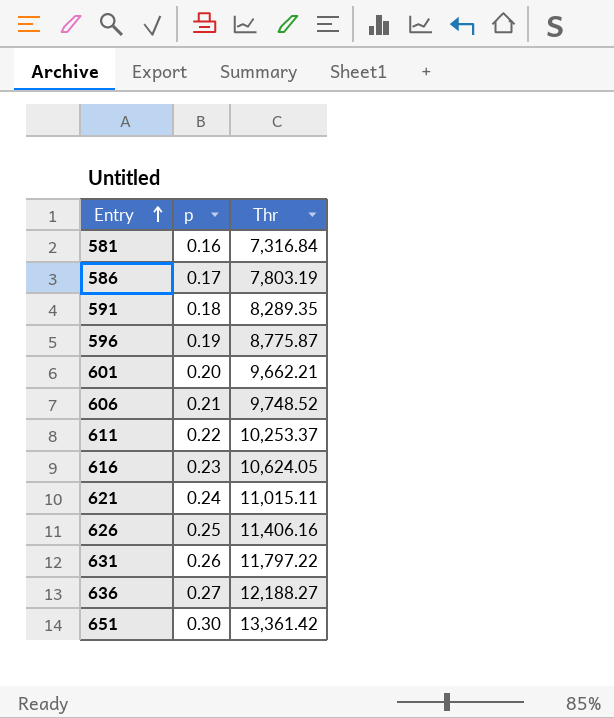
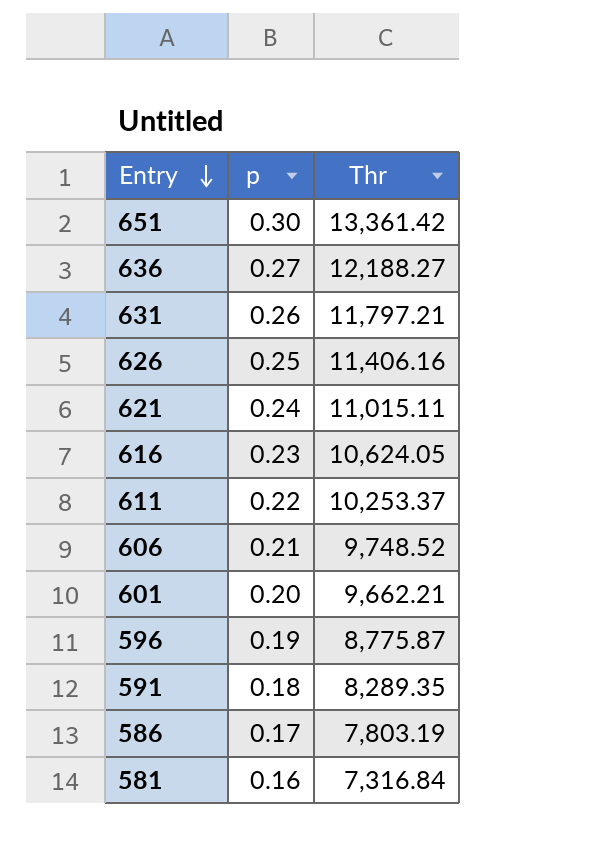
row order: Entry ascending -> Entry descending
631 | Thr: 11,797.22 -> 11,797.21

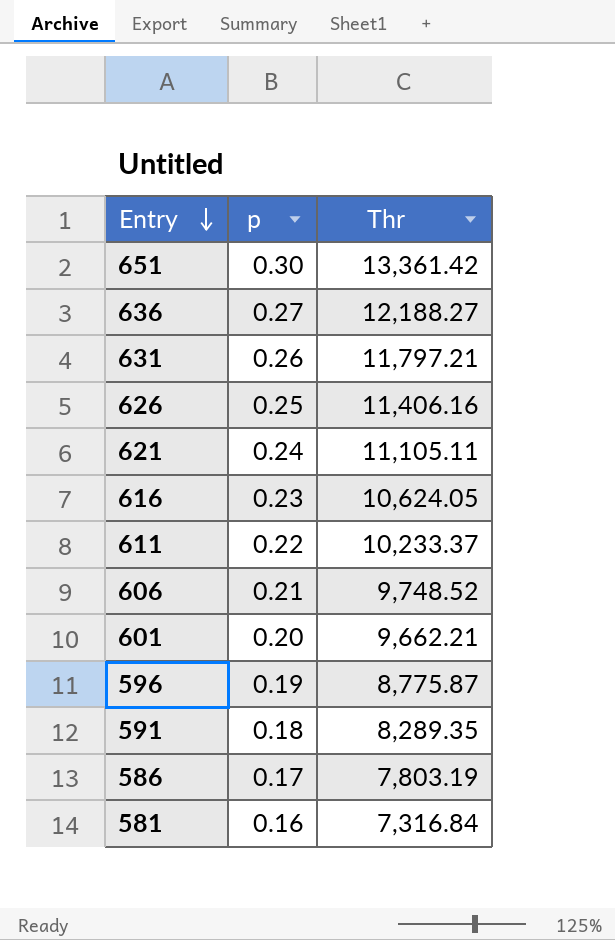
621 | Thr: 11,015.11 -> 11,105.11
611 | Thr: 10,253.37 -> 10,233.37

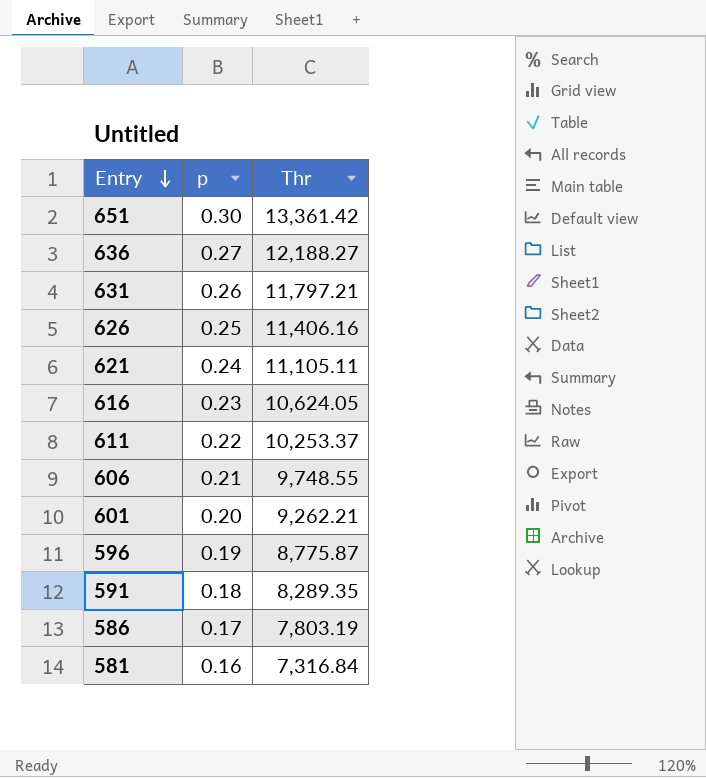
611 | Thr: 10,233.37 -> 10,253.37
606 | Thr: 9,748.52 -> 9,748.55
601 | Thr: 9,662.21 -> 9,262.21

